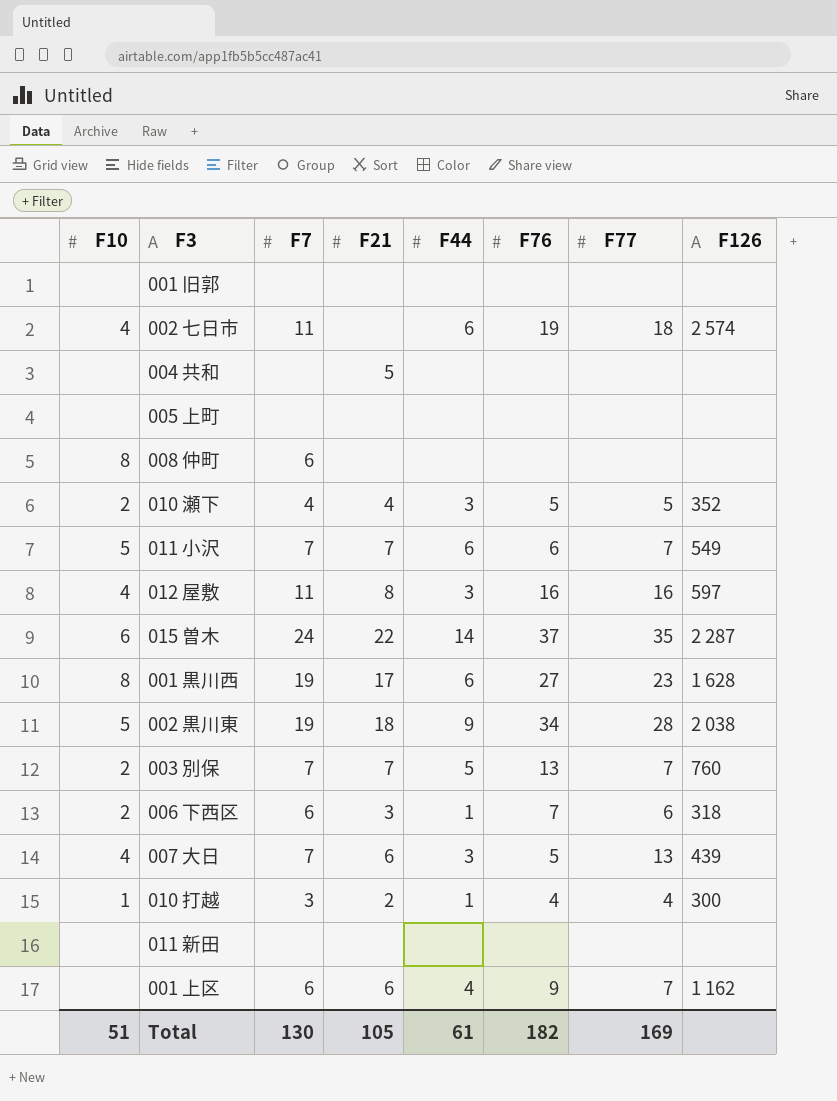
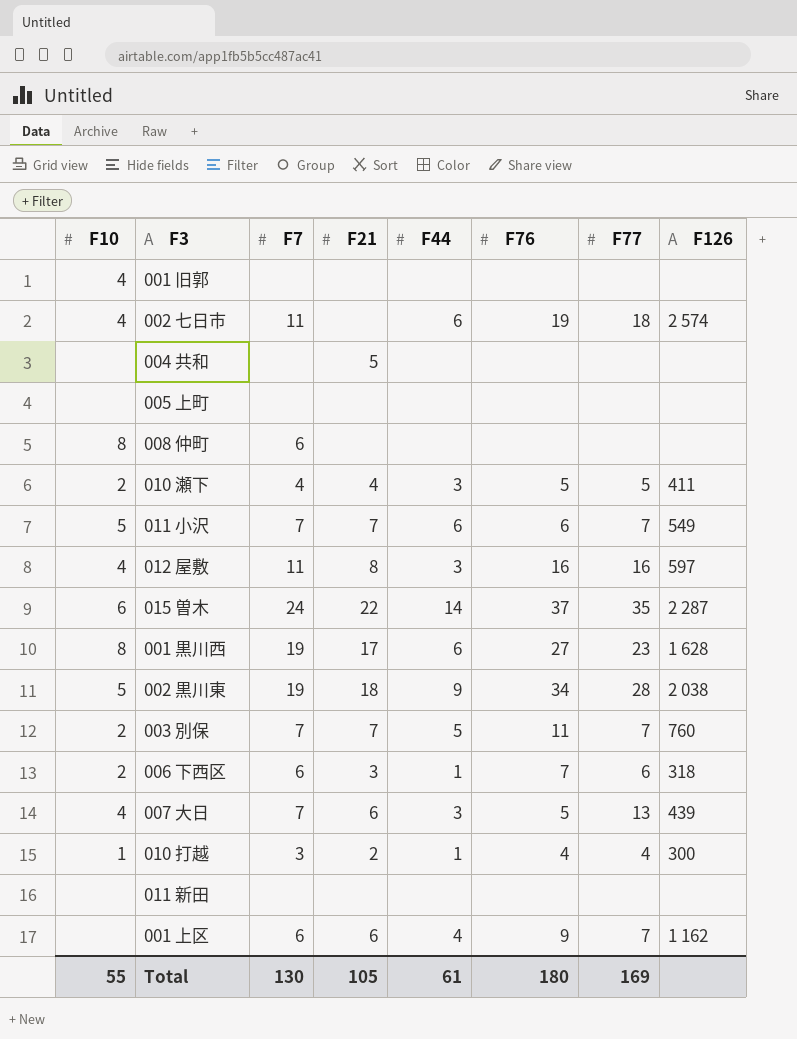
001 旧郭 | F10: none -> 4
010 瀬下 | F126: 352 -> 411
003 別保 | F76: 13 -> 11
Total | F10: 51 -> 55
Total | F76: 182 -> 180

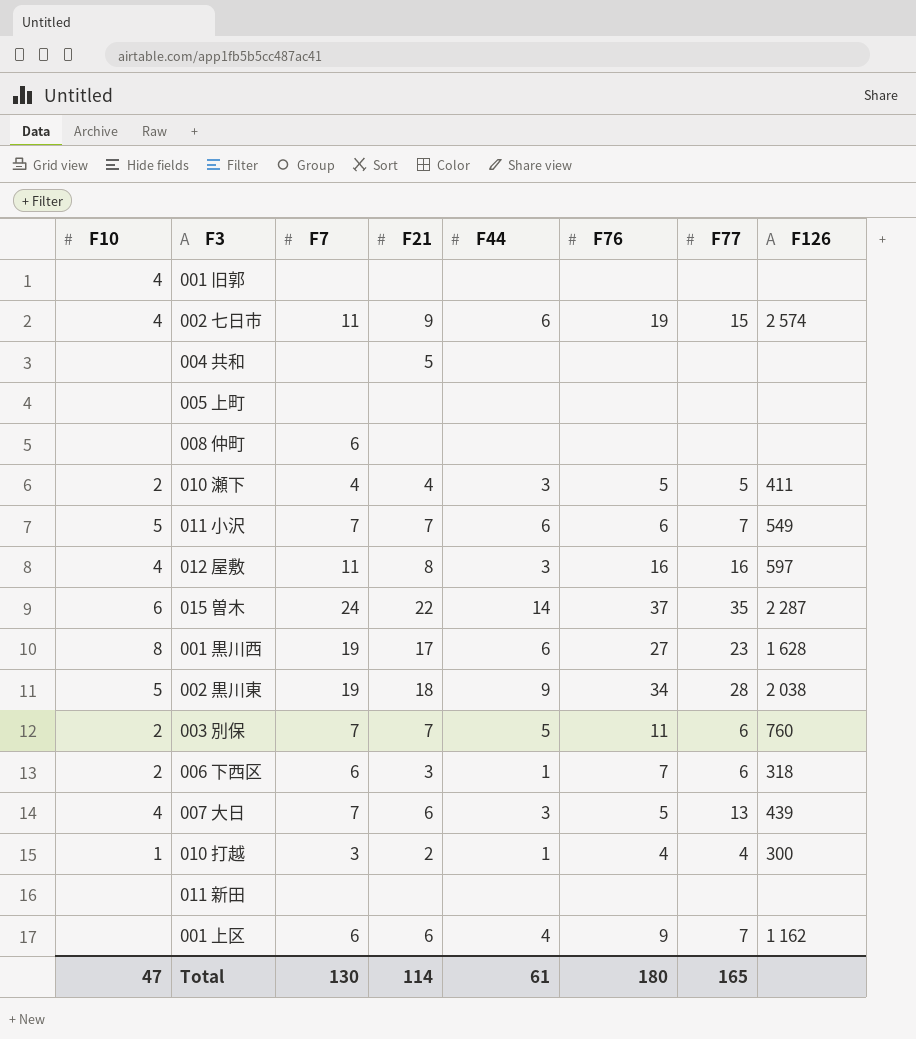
002 七日市 | F21: none -> 9
002 七日市 | F77: 18 -> 15
008 仲町 | F10: 8 -> none
003 別保 | F77: 7 -> 6
Total | F10: 55 -> 47
Total | F21: 105 -> 114
Total | F77: 169 -> 165

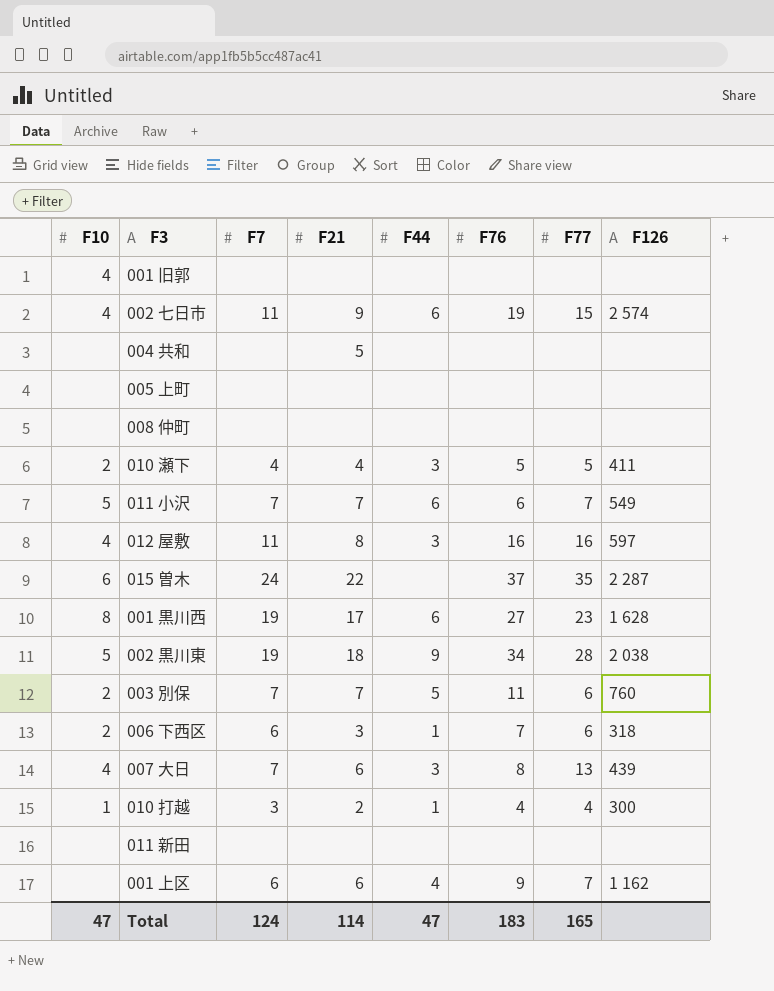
008 仲町 | F7: 6 -> none
015 曽木 | F44: 14 -> none
007 大日 | F76: 5 -> 8
Total | F7: 130 -> 124
Total | F44: 61 -> 47
Total | F76: 180 -> 183

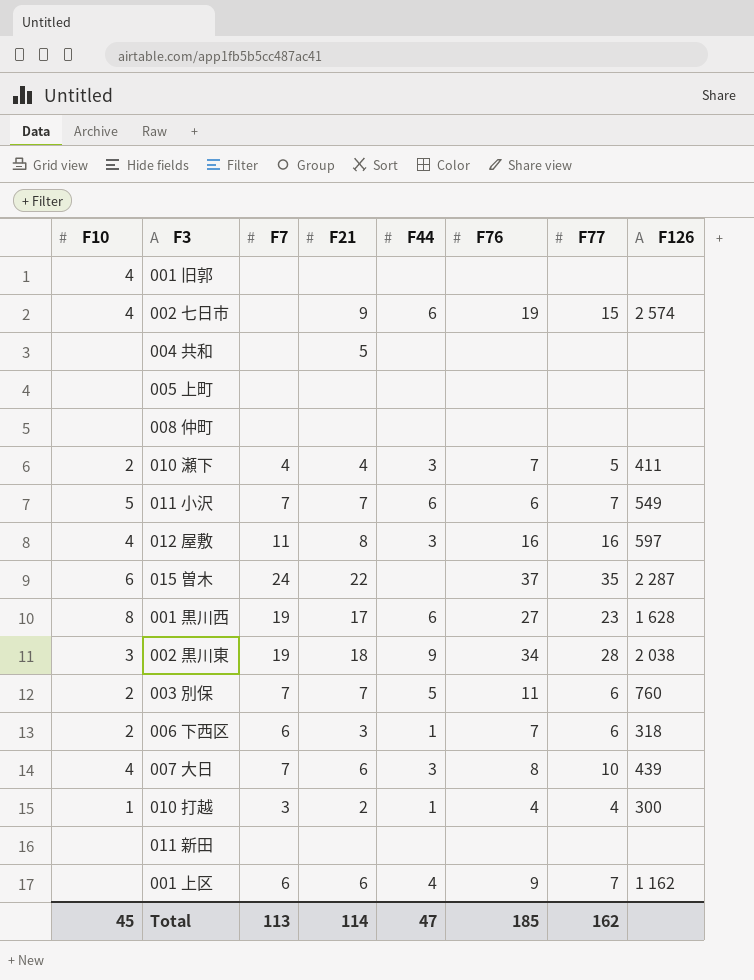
002 七日市 | F7: 11 -> none
010 瀬下 | F76: 5 -> 7
002 黒川東 | F10: 5 -> 3
007 大日 | F77: 13 -> 10
Total | F10: 47 -> 45
Total | F7: 124 -> 113
Total | F76: 183 -> 185
Total | F77: 165 -> 162

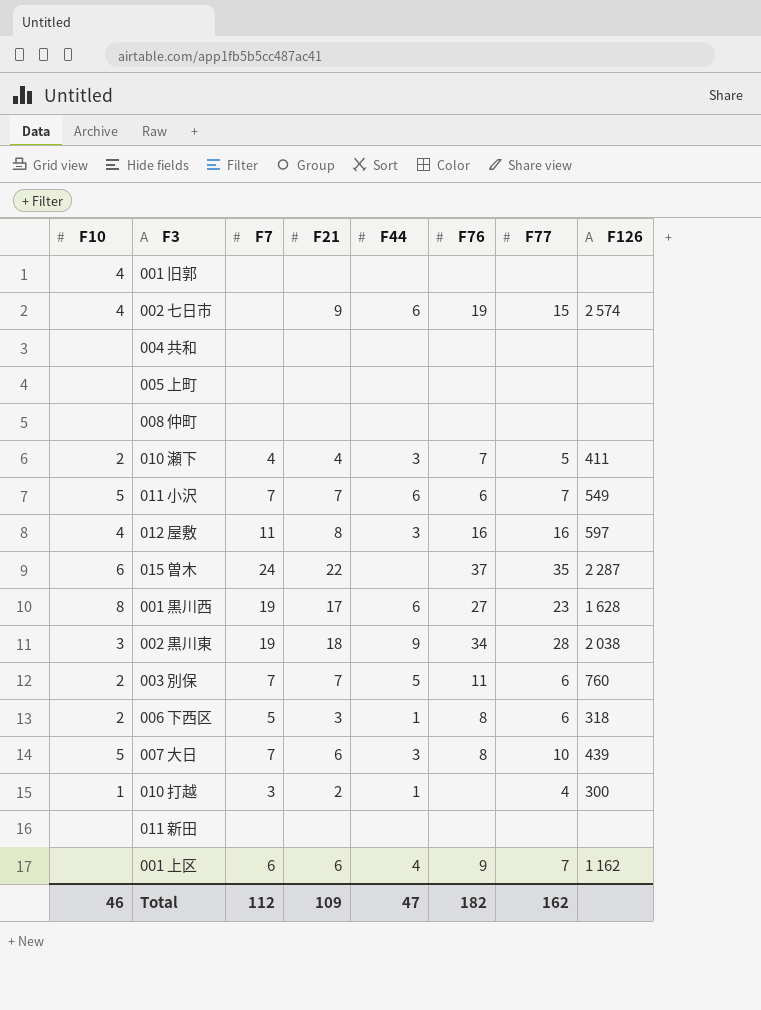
004 共和 | F21: 5 -> none
006 下西区 | F7: 6 -> 5
006 下西区 | F76: 7 -> 8
007 大日 | F10: 4 -> 5
010 打越 | F76: 4 -> none
Total | F10: 45 -> 46
Total | F7: 113 -> 112
Total | F21: 114 -> 109
Total | F76: 185 -> 182

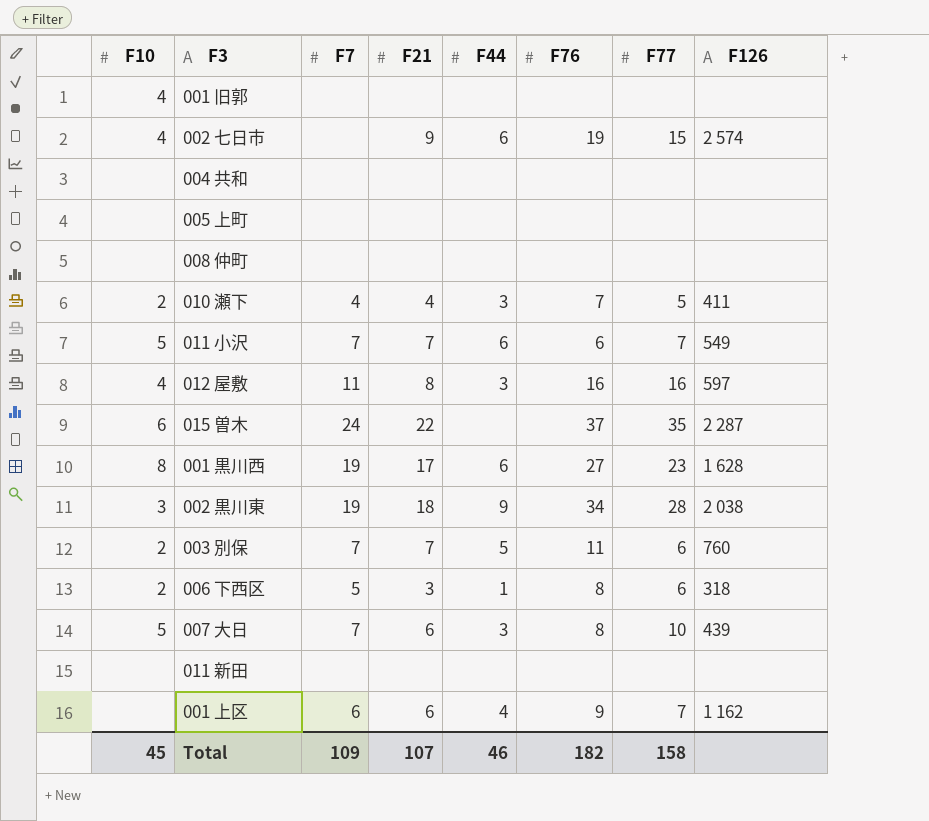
row 010 打越: 1 | 3 | 2 | 1 | none | 4 | 300 -> none
Total | F10: 46 -> 45
Total | F7: 112 -> 109
Total | F21: 109 -> 107
Total | F44: 47 -> 46
Total | F77: 162 -> 158

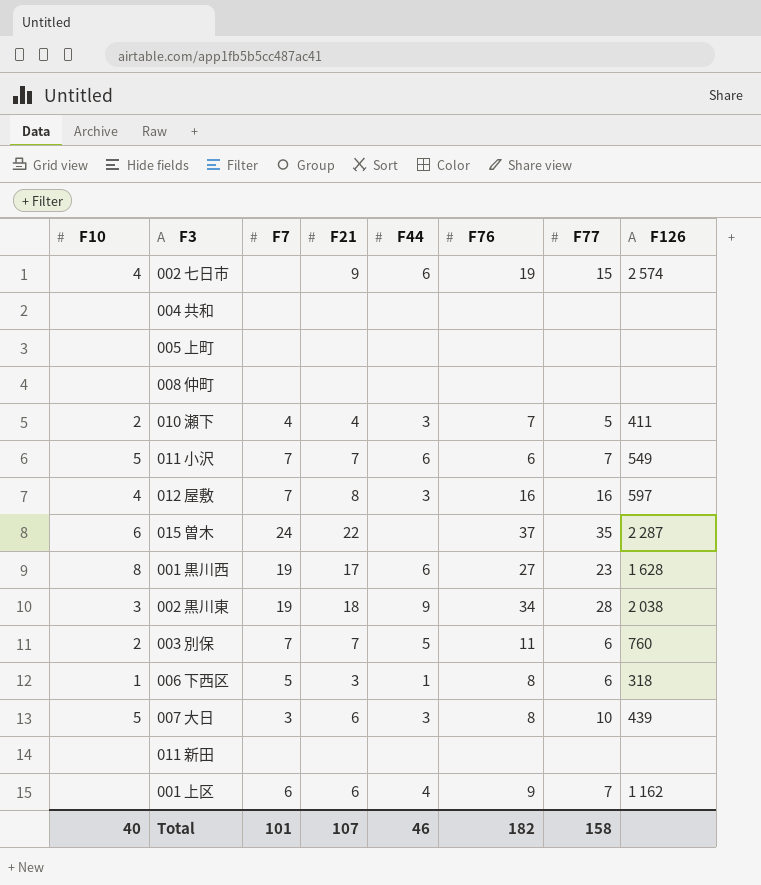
row 001 旧郭: 4 | none | none | none | none | none | none -> none
012 屋敷 | F7: 11 -> 7
006 下西区 | F10: 2 -> 1
007 大日 | F7: 7 -> 3
Total | F10: 45 -> 40
Total | F7: 109 -> 101

